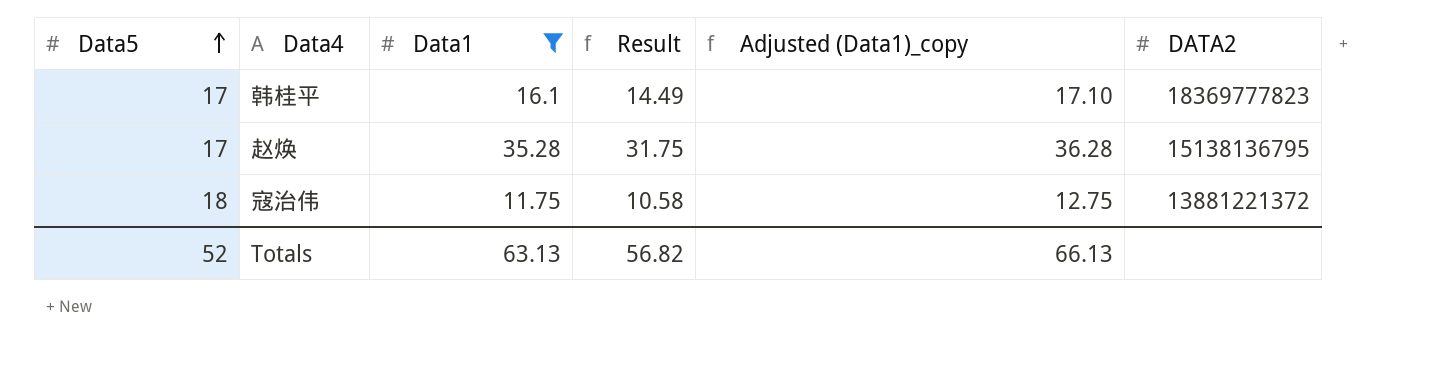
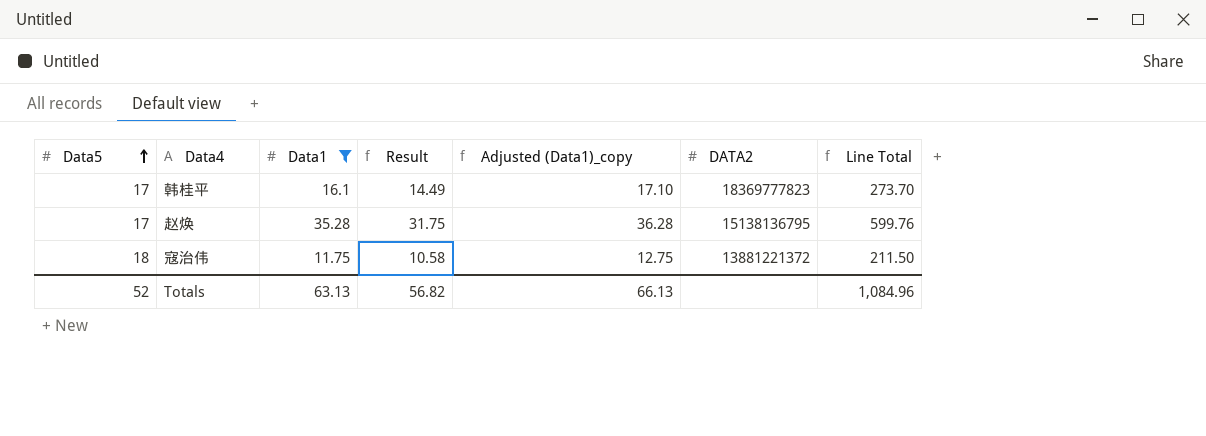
column Line Total | formula: none -> [Data5] * [Data1]

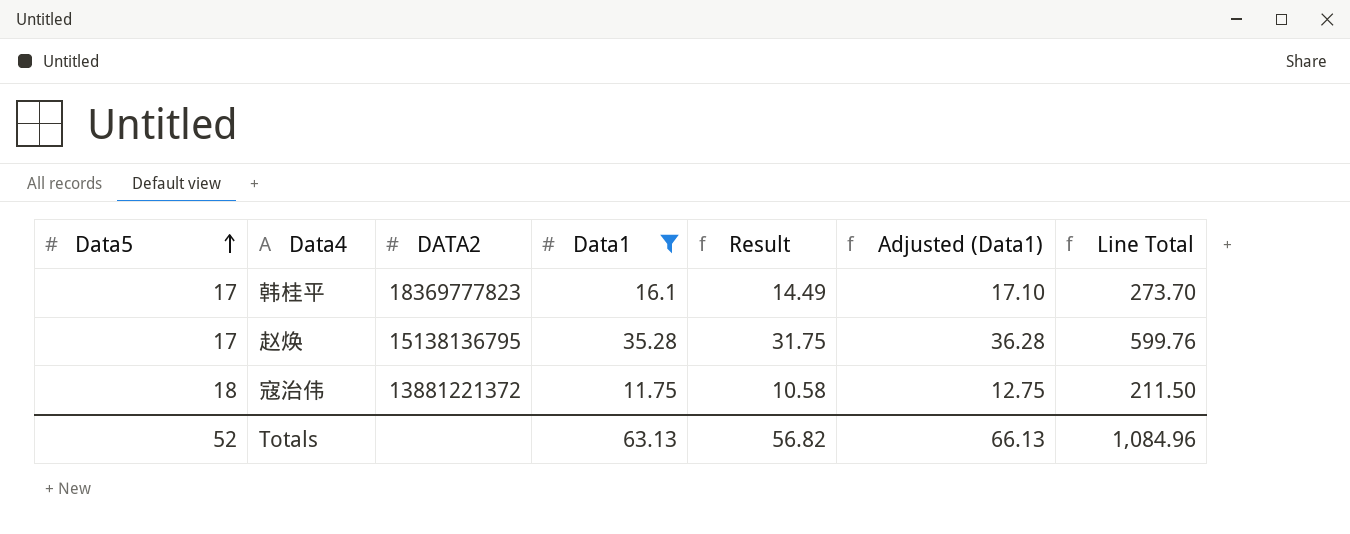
column DATA2 | position: 6 -> 3
column name: Adjusted (Data1)_copy -> Adjusted (Data1)

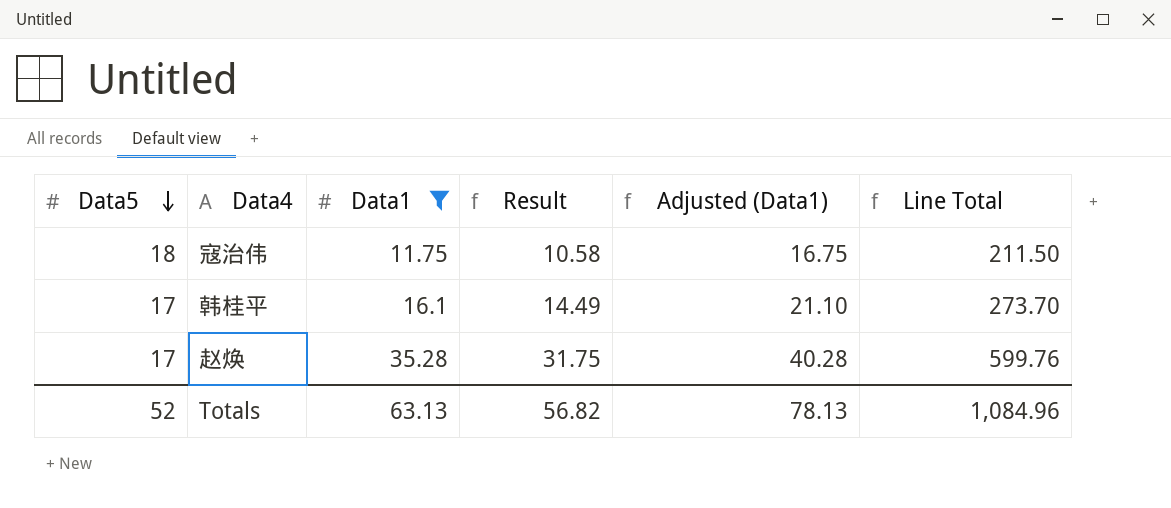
row order: Data5 ascending -> Data5 descending
column DATA2 | position: 3 -> none
column Adjusted (Data1) | formula: [Data1] + 1 -> [Data1] + 5
Totals | Adjusted (Data1): 66.13 -> 78.13

